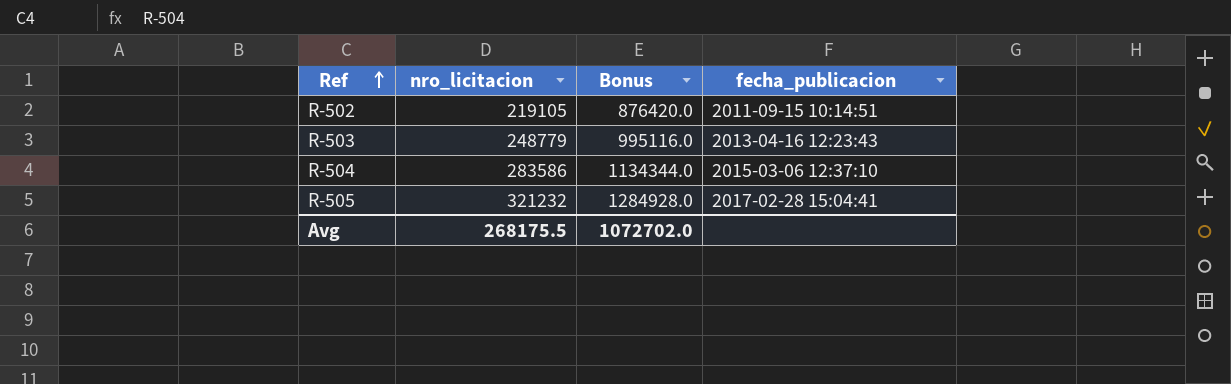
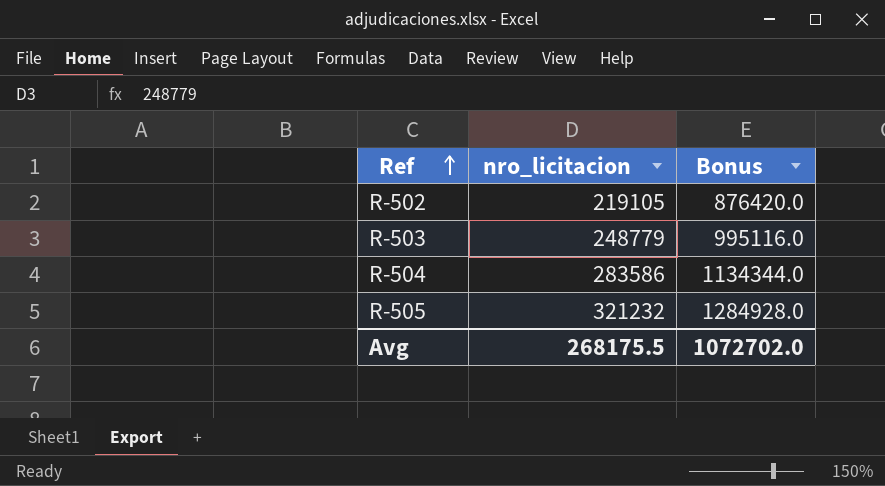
column fecha_publicacion | position: 4 -> none

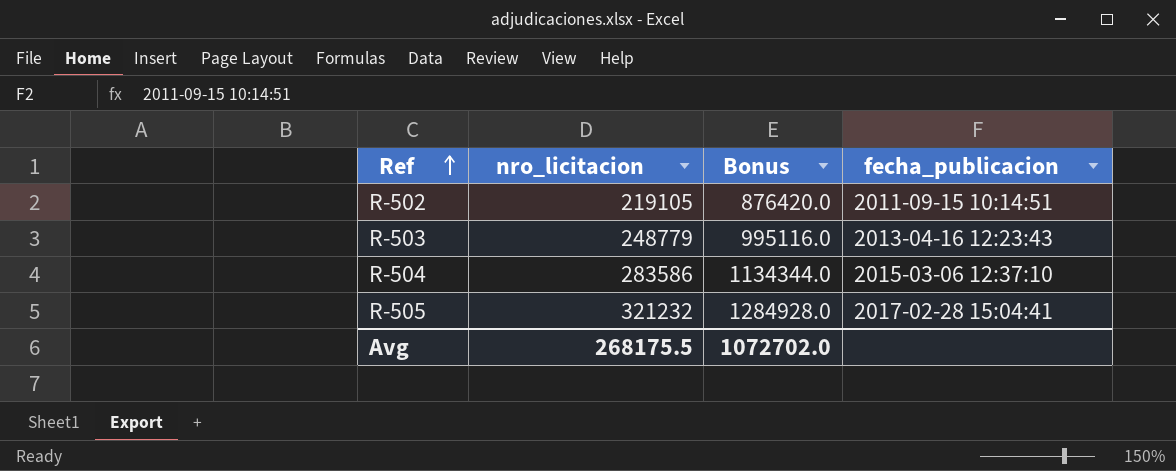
column fecha_publicacion | position: none -> 4

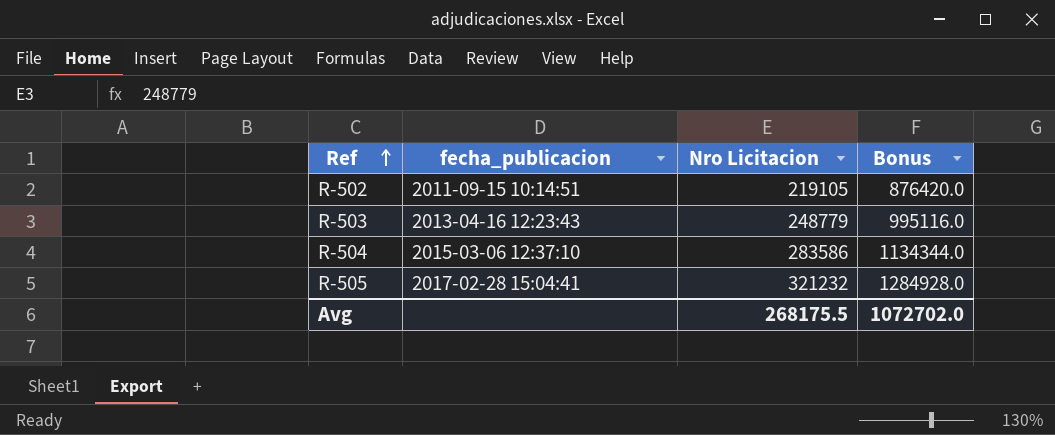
column fecha_publicacion | position: 4 -> 2
column name: nro_licitacion -> Nro Licitacion

